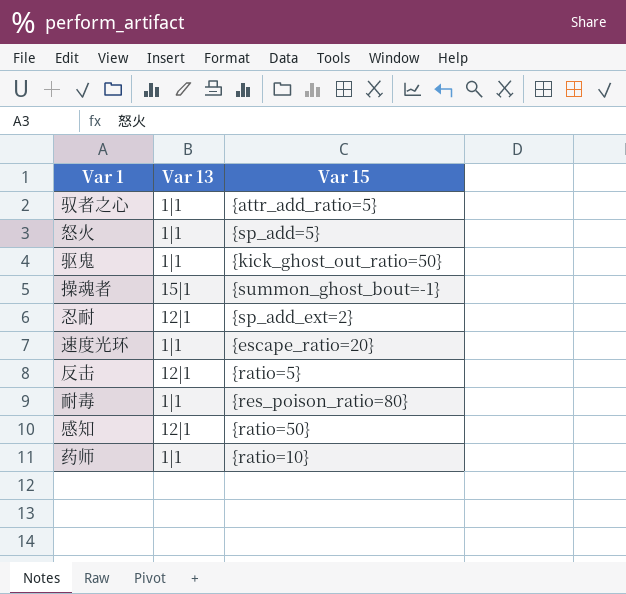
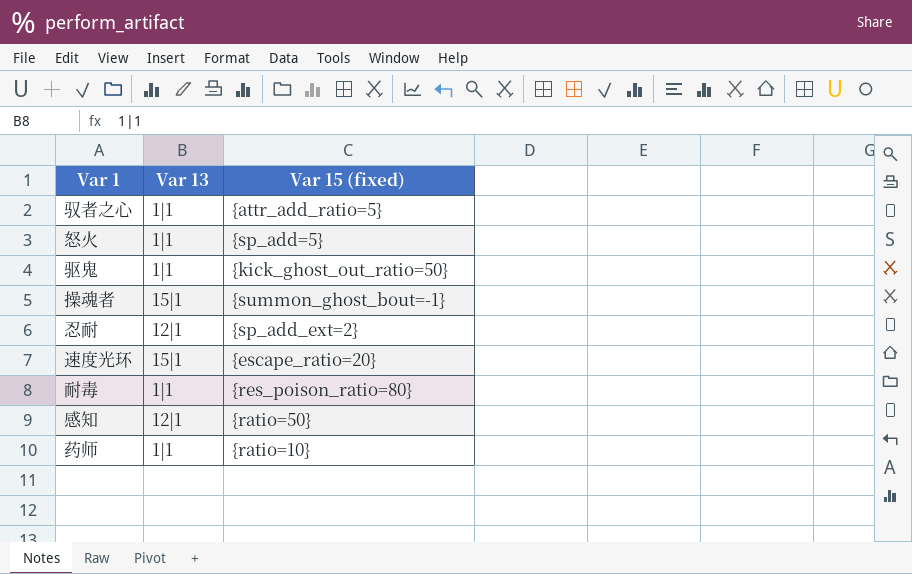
column name: Var 15 -> Var 15 (fixed)
row 反击: 12|1 | {ratio=5} -> none
速度光环 | Var 13: 1|1 -> 15|1

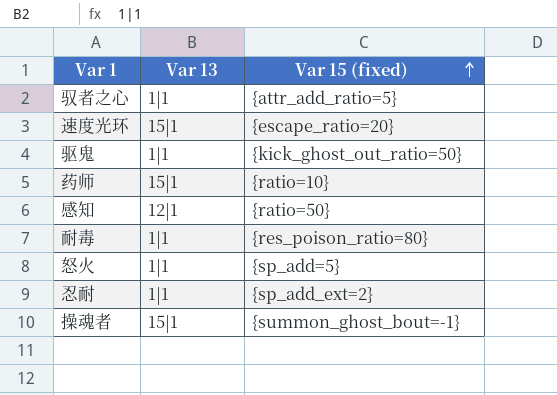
row order: none -> Var 15 (fixed) ascending
药师 | Var 13: 1|1 -> 15|1
忍耐 | Var 13: 12|1 -> 1|1

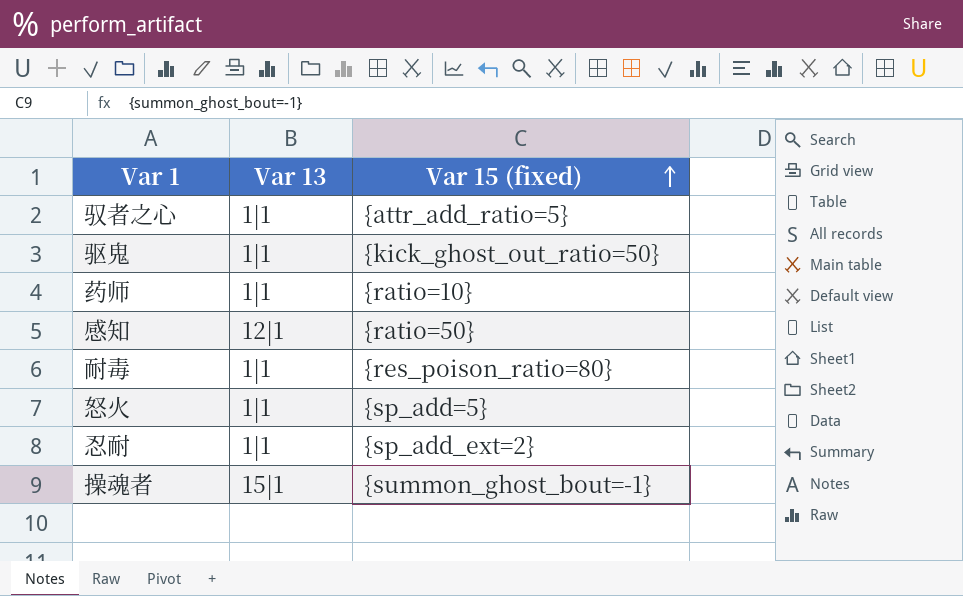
row 速度光环: 15|1 | {escape_ratio=20} -> none
药师 | Var 13: 15|1 -> 1|1

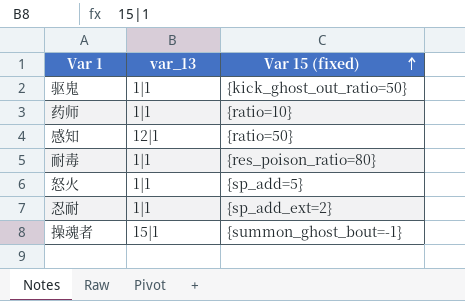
column name: Var 13 -> var_13
row 驭者之心: 1|1 | {attr_add_ratio=5} -> none

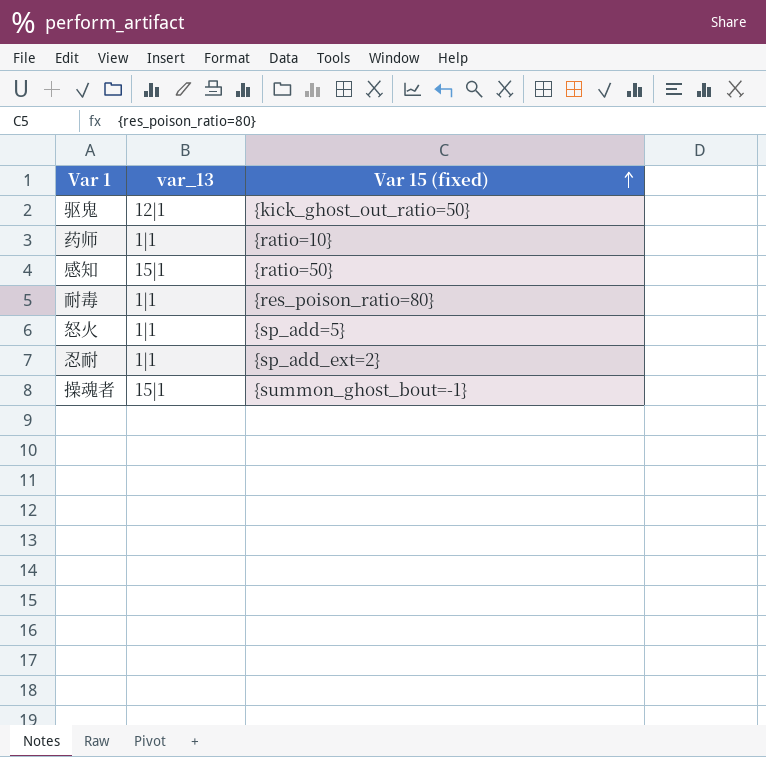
驱鬼 | var_13: 1|1 -> 12|1
感知 | var_13: 12|1 -> 15|1

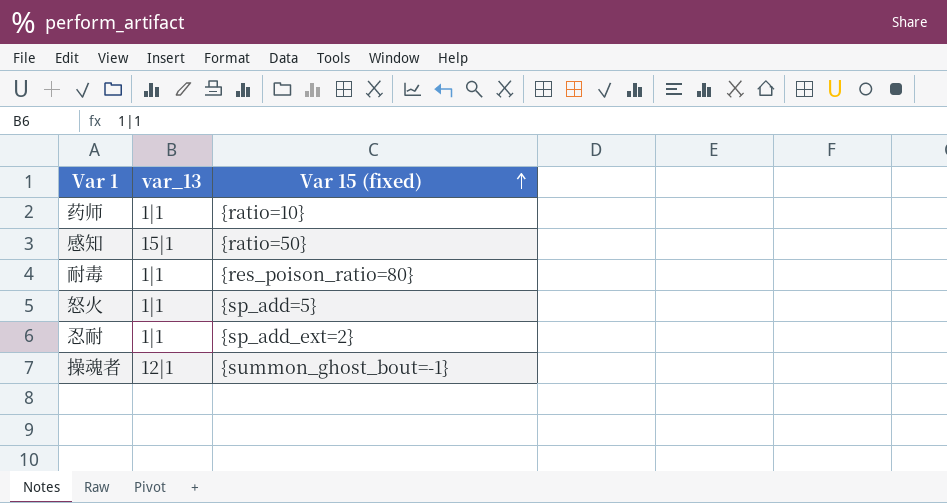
row 驱鬼: 12|1 | {kick_ghost_out_ratio=50} -> none
操魂者 | var_13: 15|1 -> 12|1

